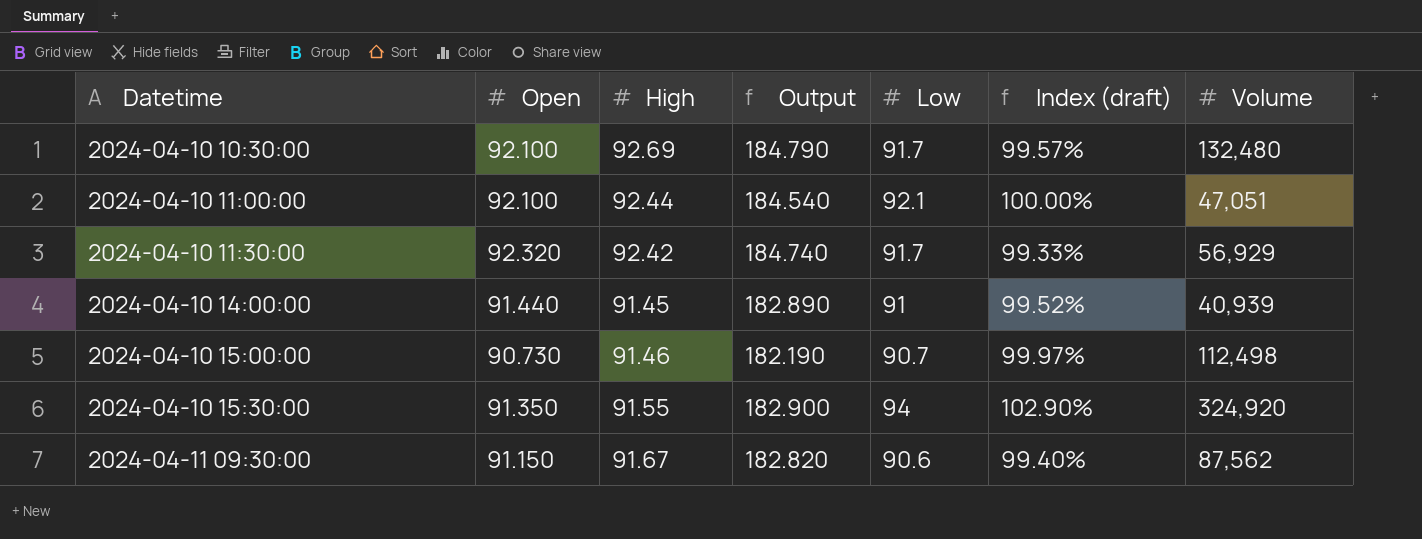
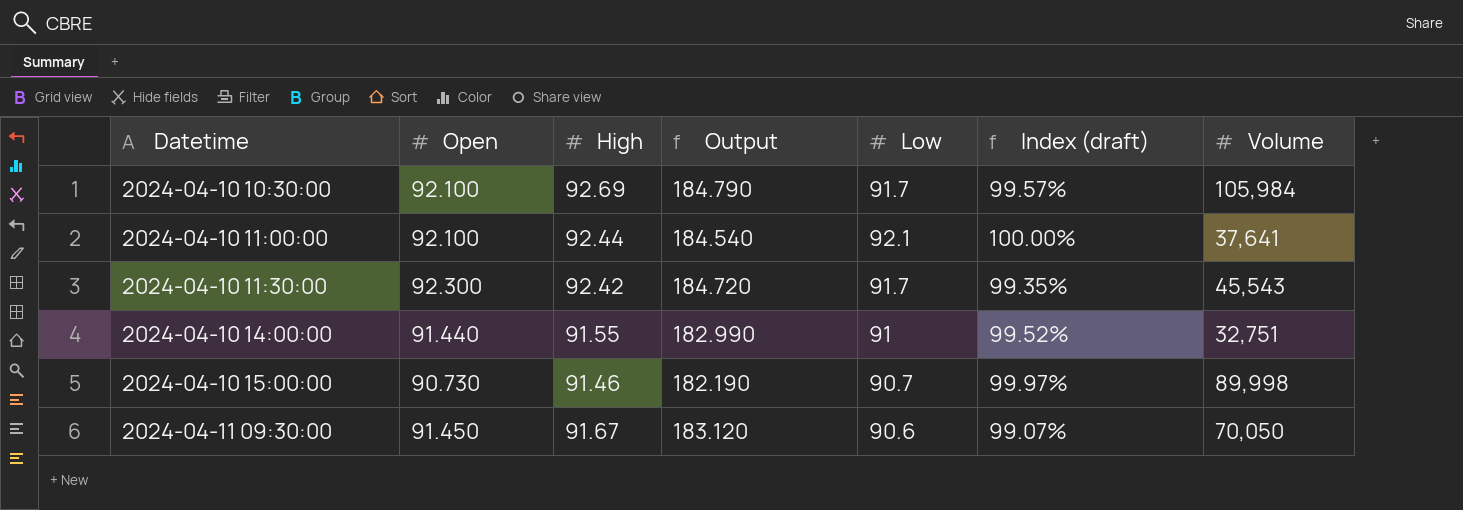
row 2024-04-10 15:30:00: 91.350 | 91.55 | 182.900 | 94 | 102.90% | 324,920 -> none
2024-04-10 10:30:00 | Volume: 132,480 -> 105,984
2024-04-10 11:00:00 | Volume: 47,051 -> 37,641
2024-04-10 11:30:00 | Open: 92.320 -> 92.300
2024-04-10 11:30:00 | Output: 184.740 -> 184.720
2024-04-10 11:30:00 | Index (draft): 99.33% -> 99.35%
2024-04-10 11:30:00 | Volume: 56,929 -> 45,543
2024-04-10 14:00:00 | High: 91.45 -> 91.55
2024-04-10 14:00:00 | Output: 182.890 -> 182.990
2024-04-10 14:00:00 | Volume: 40,939 -> 32,751
2024-04-10 15:00:00 | Volume: 112,498 -> 89,998
2024-04-11 09:30:00 | Open: 91.150 -> 91.450
2024-04-11 09:30:00 | Output: 182.820 -> 183.120
2024-04-11 09:30:00 | Index (draft): 99.40% -> 99.07%
2024-04-11 09:30:00 | Volume: 87,562 -> 70,050

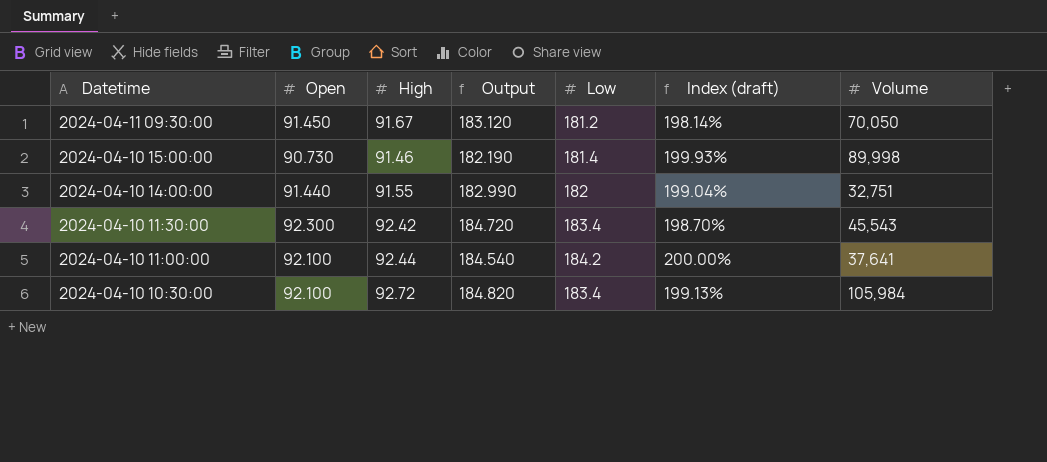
row order: Datetime ascending -> Datetime descending
2024-04-11 09:30:00 | Low: 90.6 -> 181.2
2024-04-11 09:30:00 | Index (draft): 99.07% -> 198.14%
2024-04-10 15:00:00 | Low: 90.7 -> 181.4
2024-04-10 15:00:00 | Index (draft): 99.97% -> 199.93%
2024-04-10 14:00:00 | Low: 91 -> 182
2024-04-10 14:00:00 | Index (draft): 99.52% -> 199.04%
2024-04-10 11:30:00 | Low: 91.7 -> 183.4
2024-04-10 11:30:00 | Index (draft): 99.35% -> 198.70%
2024-04-10 11:00:00 | Low: 92.1 -> 184.2
2024-04-10 11:00:00 | Index (draft): 100.00% -> 200.00%
2024-04-10 10:30:00 | High: 92.69 -> 92.72
2024-04-10 10:30:00 | Output: 184.790 -> 184.820
2024-04-10 10:30:00 | Low: 91.7 -> 183.4
2024-04-10 10:30:00 | Index (draft): 99.57% -> 199.13%

